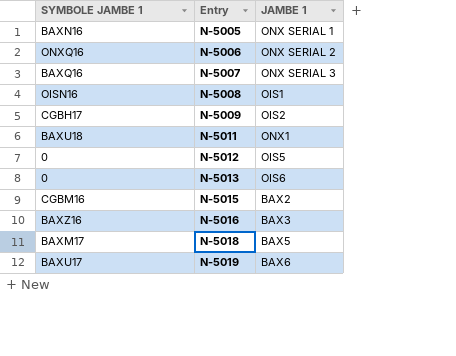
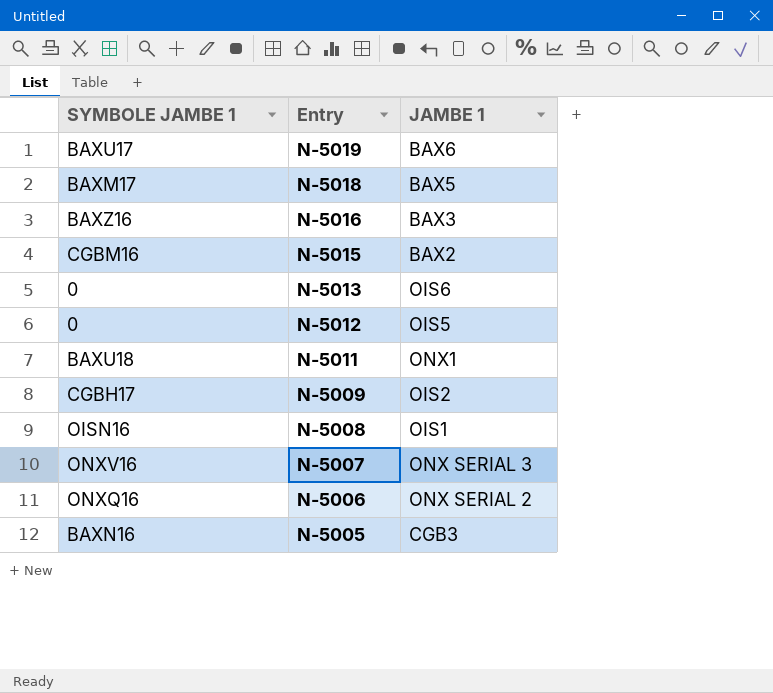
row order: Entry ascending -> Entry descending
N-5007 | SYMBOLE JAMBE 1: BAXQ16 -> ONXV16
N-5005 | JAMBE 1: ONX SERIAL 1 -> CGB3

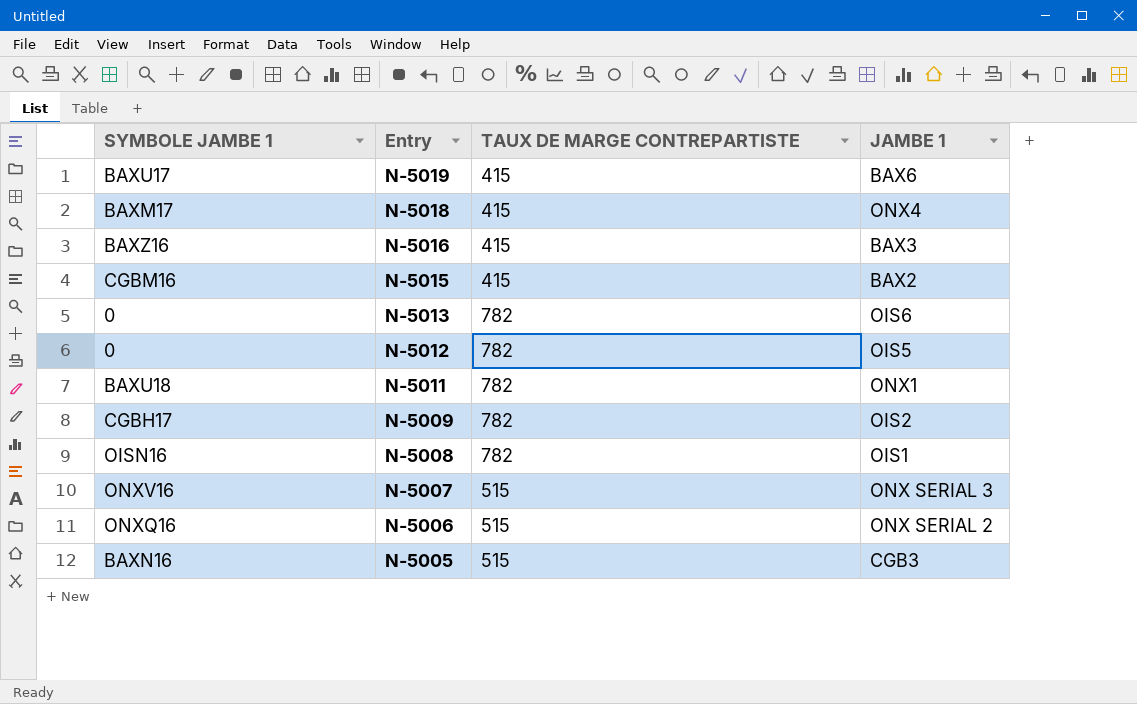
column TAUX DE MARGE CONTREPARTISTE | position: none -> 3
N-5018 | JAMBE 1: BAX5 -> ONX4

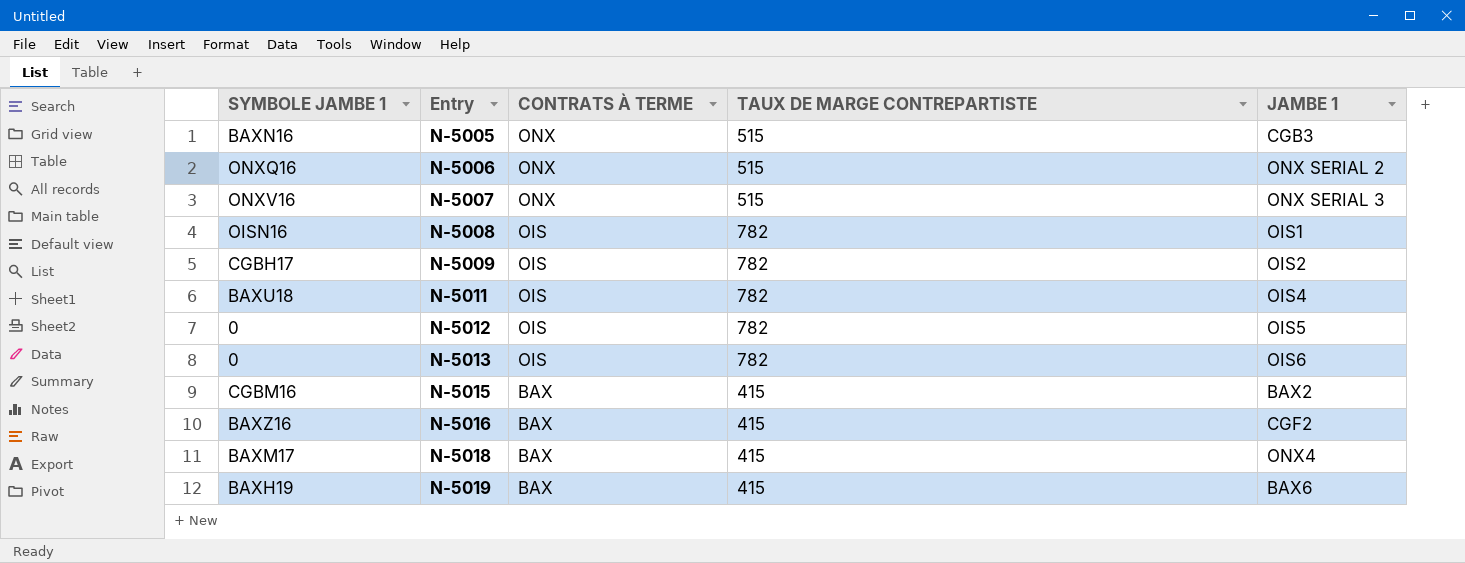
row order: Entry descending -> Entry ascending
column CONTRATS À TERME | position: none -> 3
N-5011 | JAMBE 1: ONX1 -> OIS4
N-5016 | JAMBE 1: BAX3 -> CGF2
N-5019 | SYMBOLE JAMBE 1: BAXU17 -> BAXH19

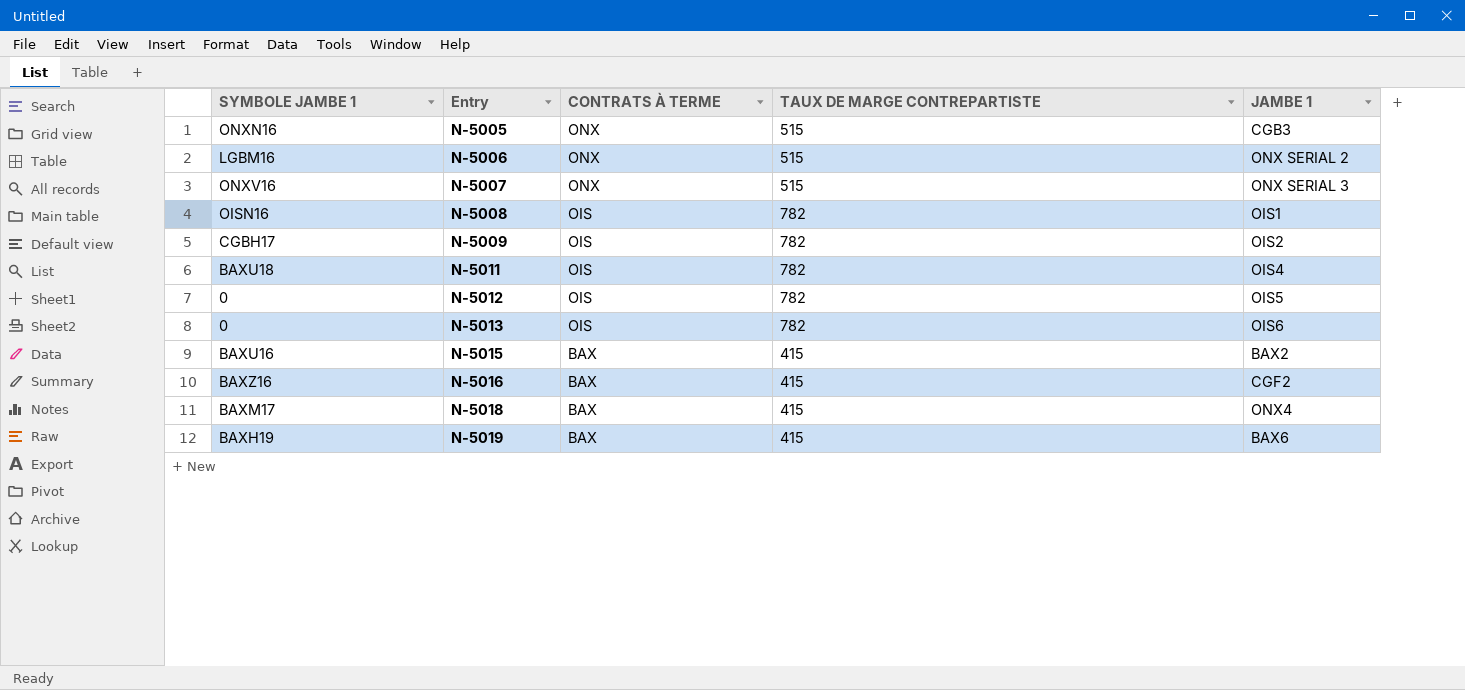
N-5005 | SYMBOLE JAMBE 1: BAXN16 -> ONXN16
N-5006 | SYMBOLE JAMBE 1: ONXQ16 -> LGBM16
N-5015 | SYMBOLE JAMBE 1: CGBM16 -> BAXU16

